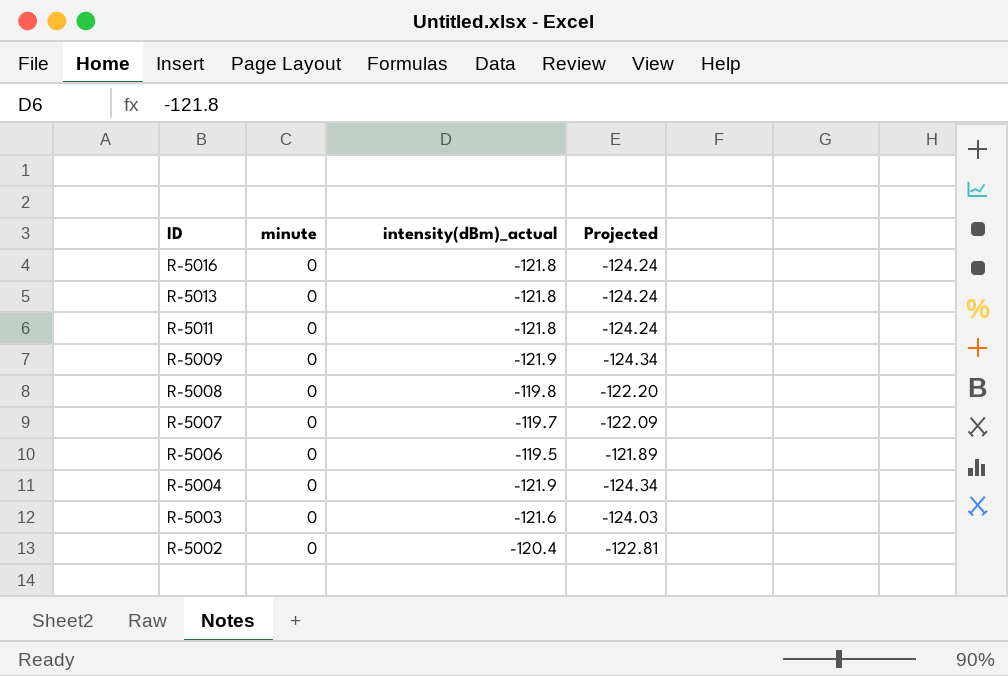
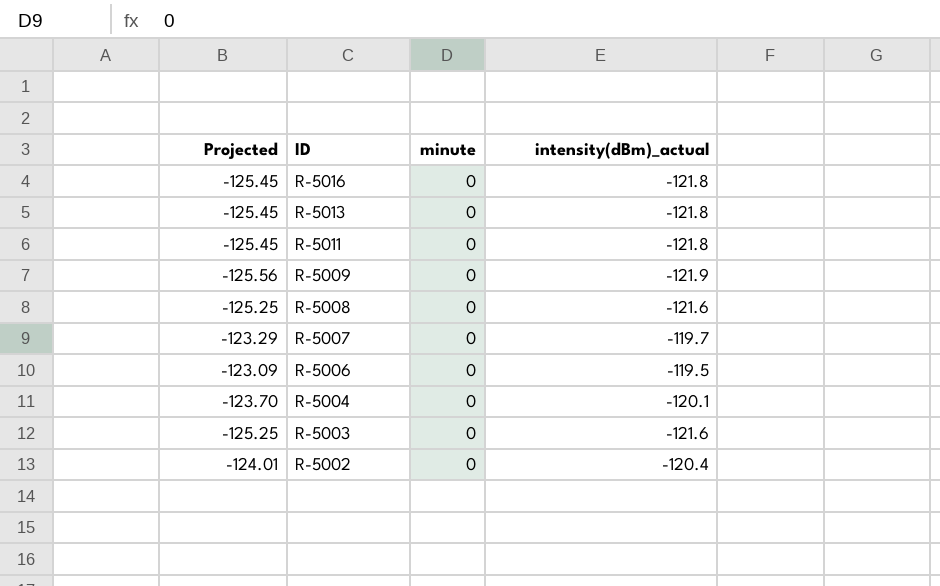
column Projected | formula: [intensity(dBm)_actual] * 1.02 -> [intensity(dBm)_actual] * 1.03
column Projected | position: 4 -> 1
R-5008 | intensity(dBm)_actual: -119.8 -> -121.6
R-5004 | intensity(dBm)_actual: -121.9 -> -120.1

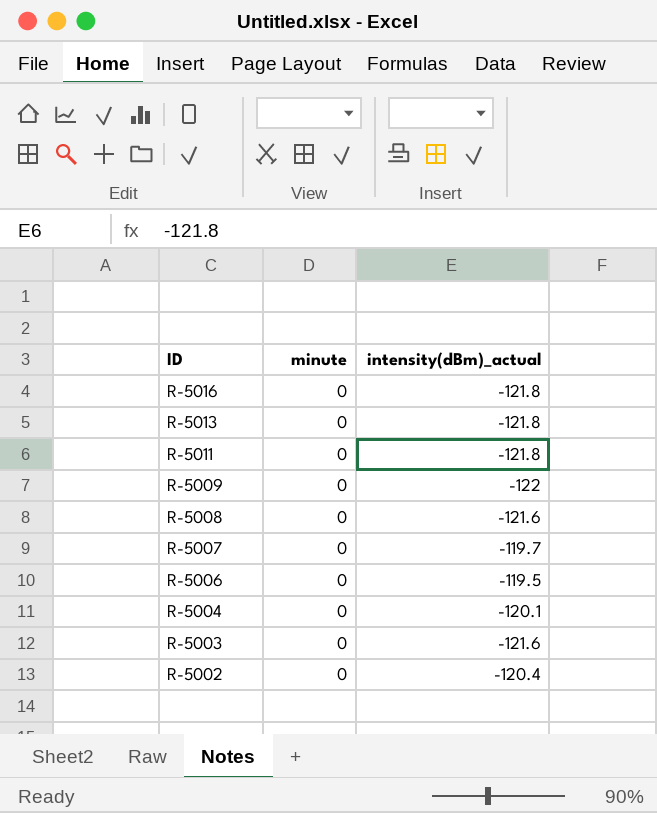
column Projected | formula: [intensity(dBm)_actual] * 1.03 -> none
R-5009 | intensity(dBm)_actual: -121.9 -> -122

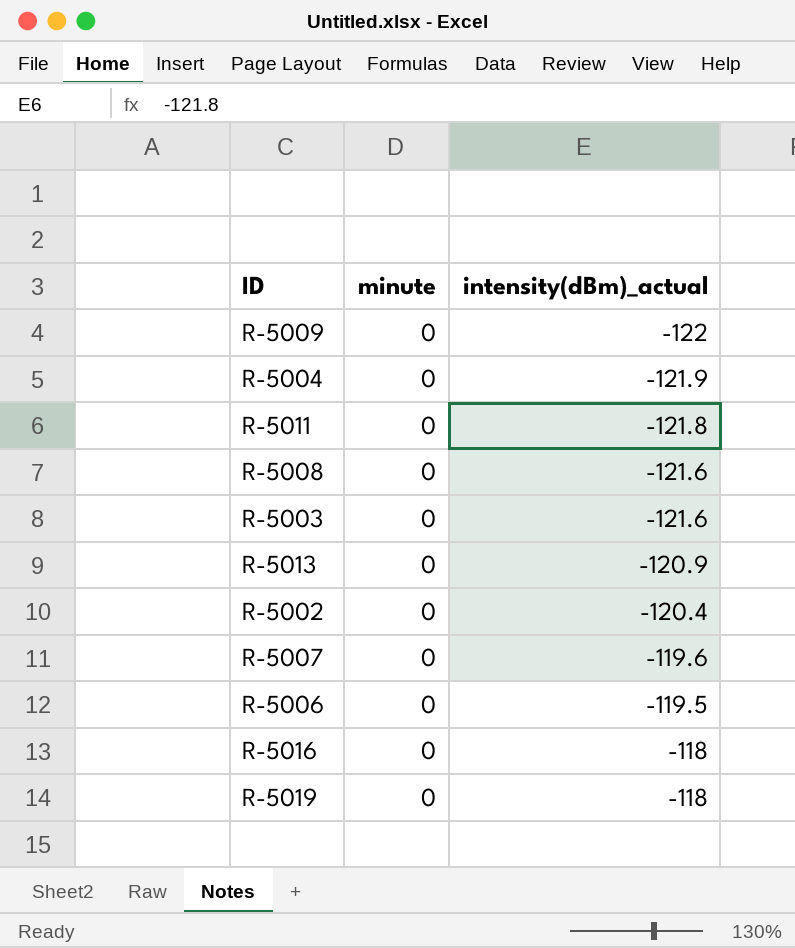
row order: ID descending -> intensity(dBm)_actual ascending
R-5004 | intensity(dBm)_actual: -120.1 -> -121.9
R-5013 | intensity(dBm)_actual: -121.8 -> -120.9
R-5007 | intensity(dBm)_actual: -119.7 -> -119.6
R-5016 | intensity(dBm)_actual: -121.8 -> -118
row R-5019: none -> 0 | -118

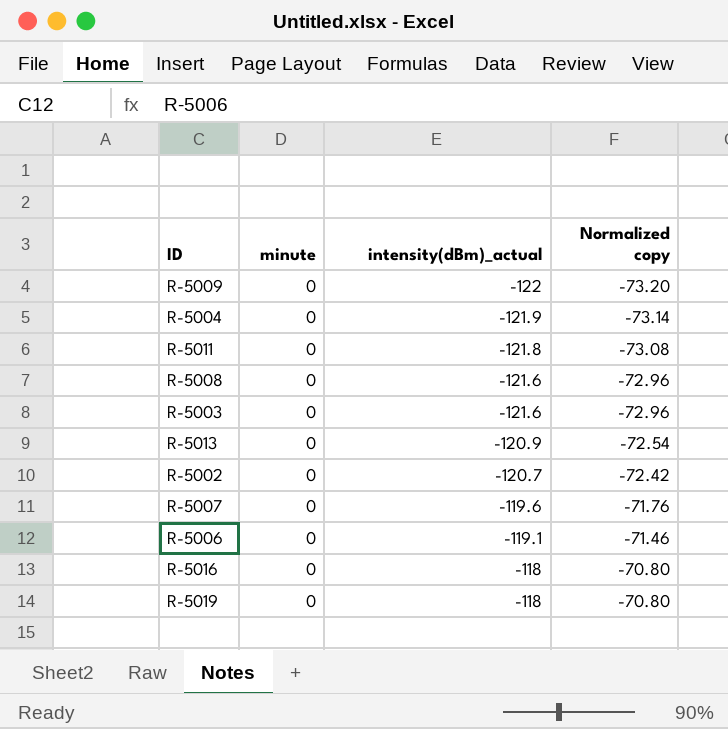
column Normalized copy | formula: none -> [intensity(dBm)_actual] * 0.6
R-5002 | intensity(dBm)_actual: -120.4 -> -120.7
R-5006 | intensity(dBm)_actual: -119.5 -> -119.1

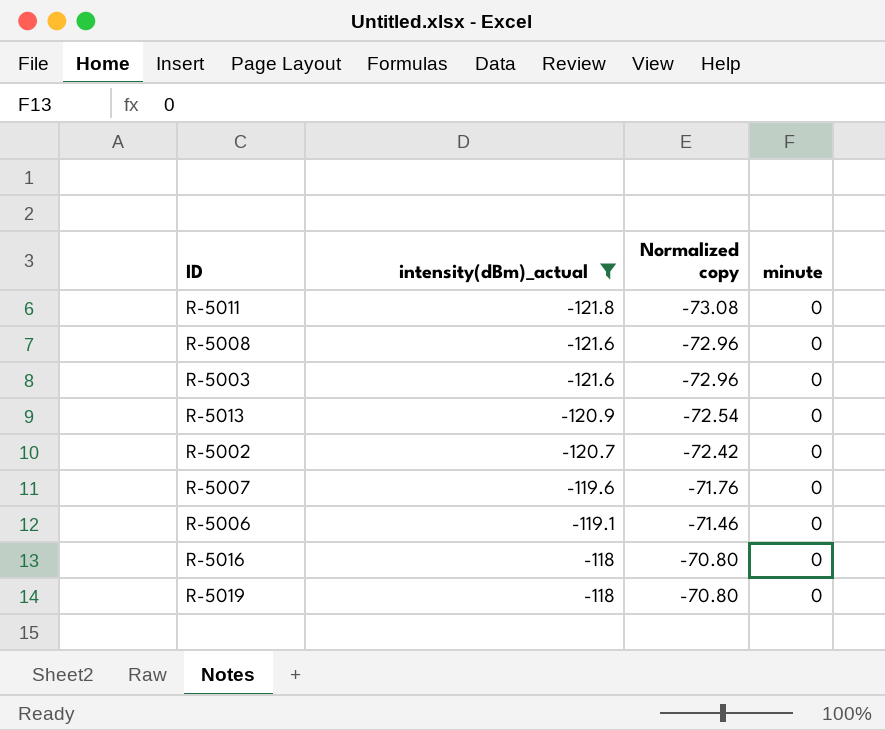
filter: none -> intensity(dBm)_actual >= -121.8
column minute | position: 2 -> 4

